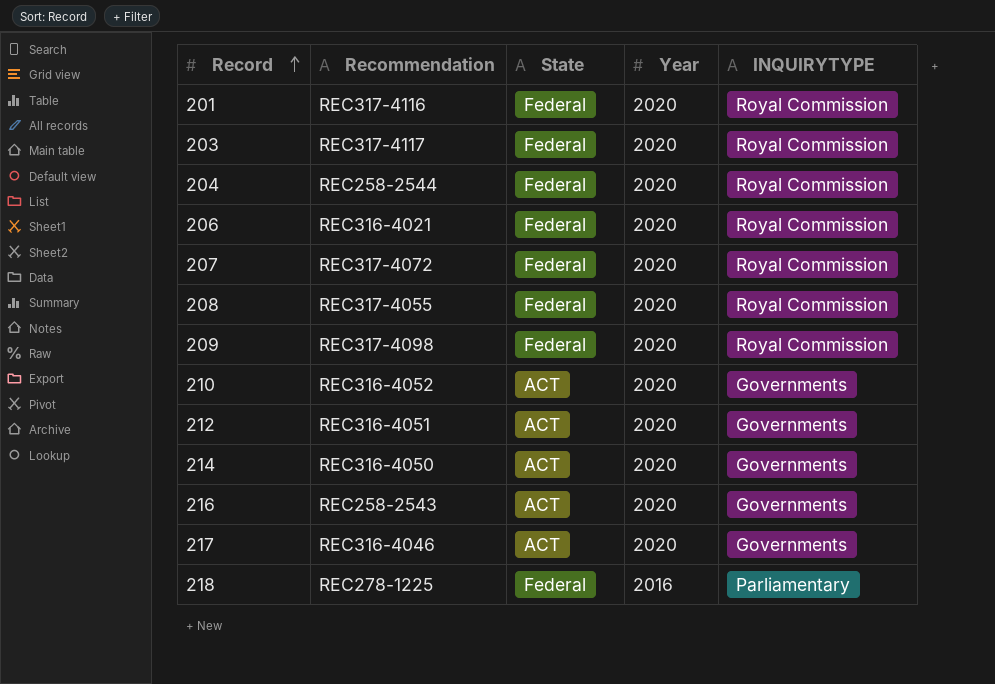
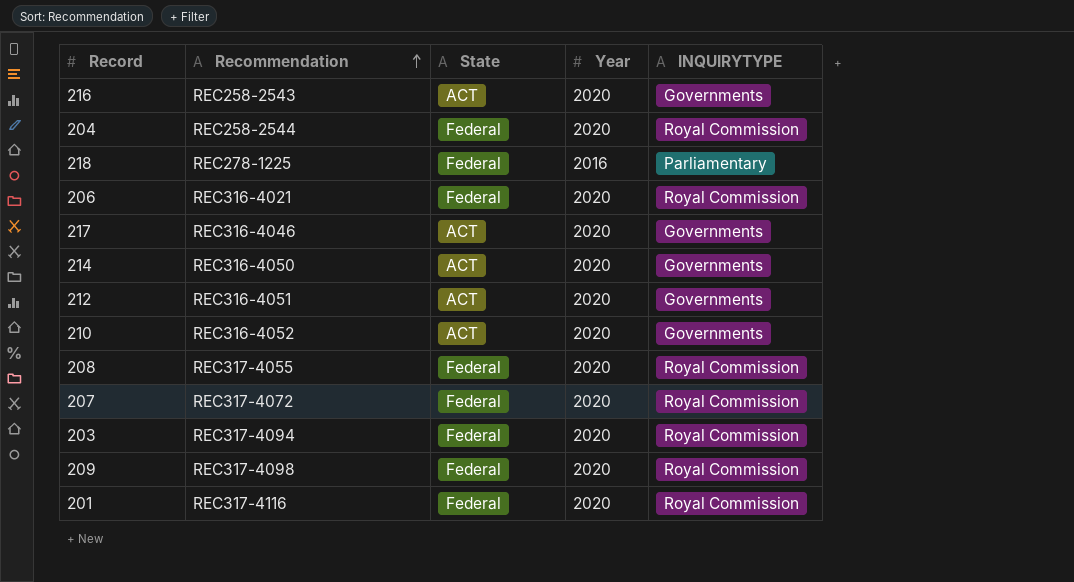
row order: Record ascending -> Recommendation ascending
203 | Recommendation: REC317-4117 -> REC317-4094

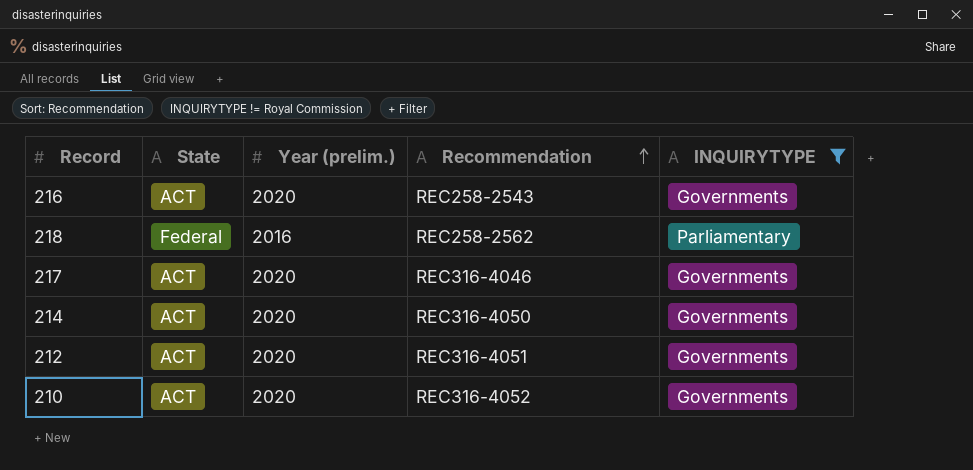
filter: none -> INQUIRYTYPE != Royal Commission
column name: Year -> Year (prelim.)
column Recommendation | position: 2 -> 4
218 | Recommendation: REC278-1225 -> REC258-2562

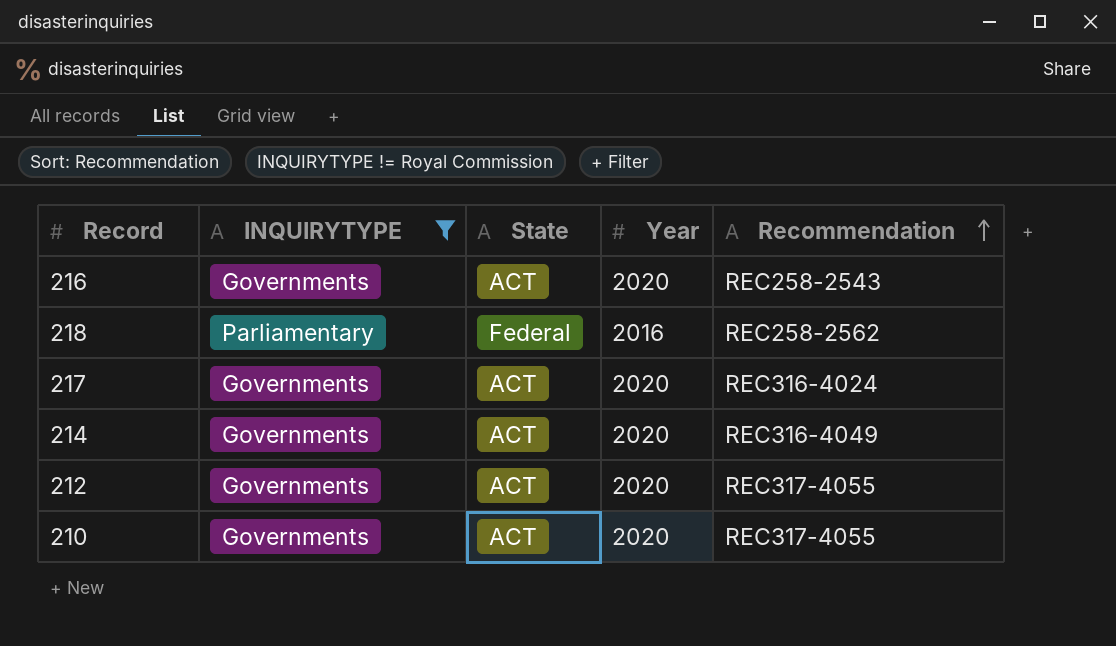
column INQUIRYTYPE | position: 5 -> 2
column name: Year (prelim.) -> Year
217 | Recommendation: REC316-4046 -> REC316-4024
214 | Recommendation: REC316-4050 -> REC316-4049
212 | Recommendation: REC316-4051 -> REC317-4055
210 | Recommendation: REC316-4052 -> REC317-4055

